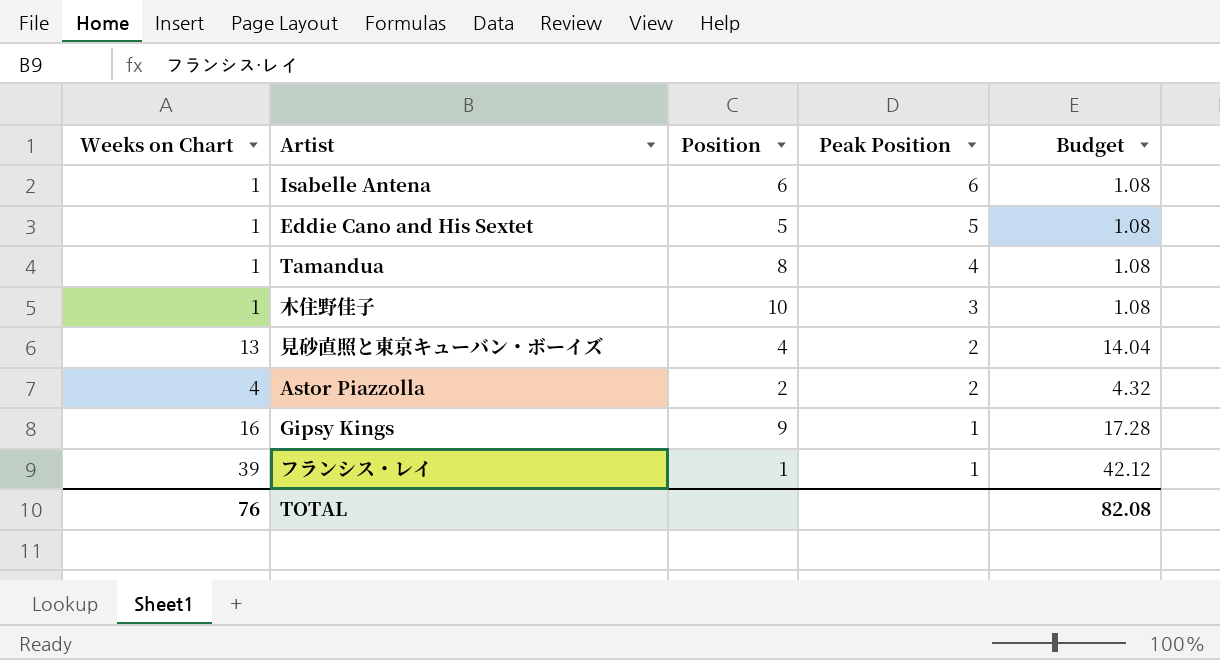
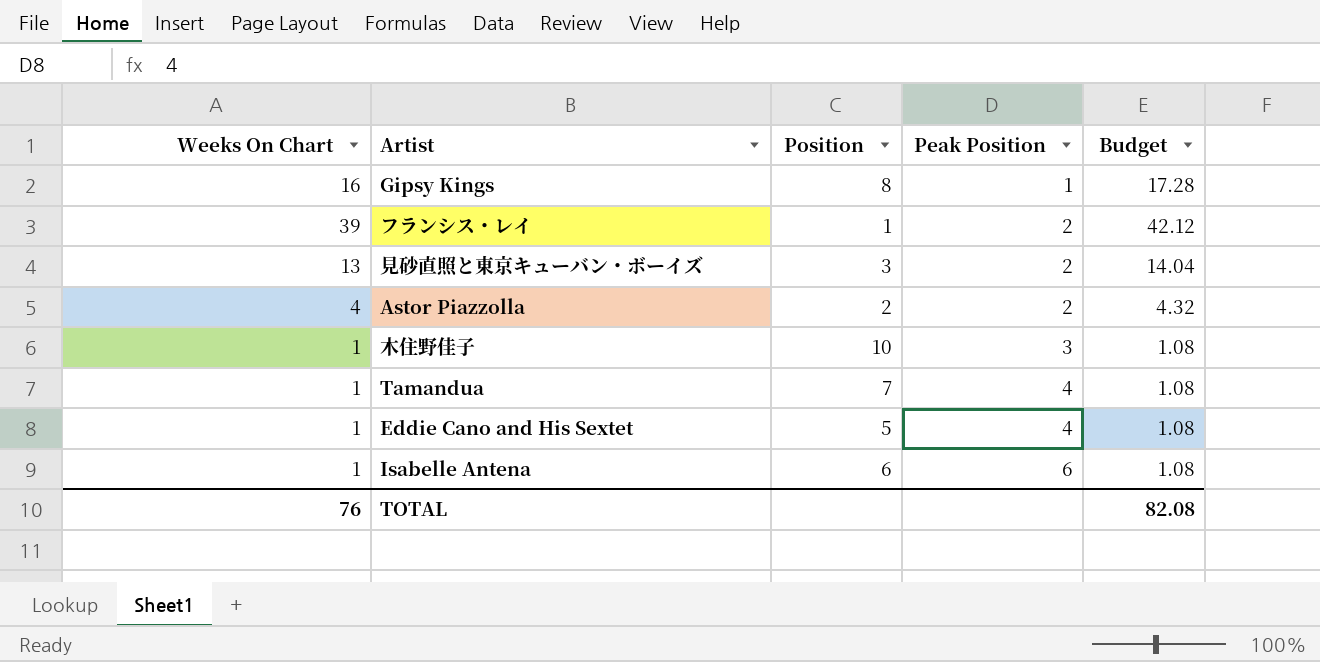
row order: Peak Position descending -> Peak Position ascending
column name: Weeks on Chart -> Weeks On Chart
Gipsy Kings | Position: 9 -> 8
フランシス・レイ | Peak Position: 1 -> 2
見砂直照と東京キューバン・ボーイズ | Position: 4 -> 3
Tamandua | Position: 8 -> 7
Eddie Cano and His Sextet | Peak Position: 5 -> 4

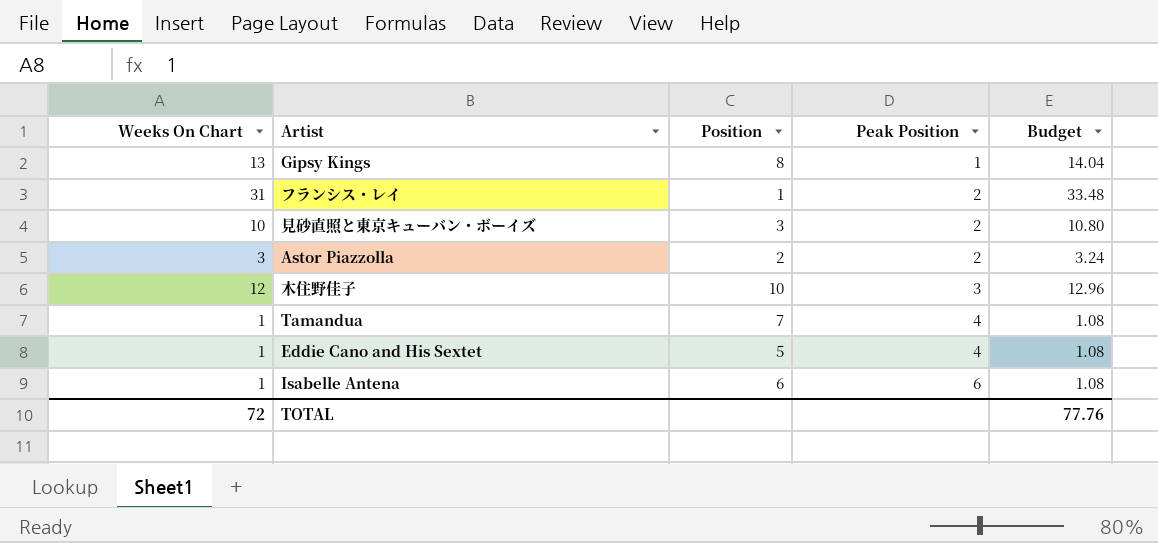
Gipsy Kings | Weeks On Chart: 16 -> 13
Gipsy Kings | Budget: 17.28 -> 14.04
フランシス・レイ | Weeks On Chart: 39 -> 31
フランシス・レイ | Budget: 42.12 -> 33.48
見砂直照と東京キューバン・ボーイズ | Weeks On Chart: 13 -> 10
見砂直照と東京キューバン・ボーイズ | Budget: 14.04 -> 10.80
Astor Piazzolla | Weeks On Chart: 4 -> 3
Astor Piazzolla | Budget: 4.32 -> 3.24
木住野佳子 | Weeks On Chart: 1 -> 12
木住野佳子 | Budget: 1.08 -> 12.96
TOTAL | Weeks On Chart: 76 -> 72
TOTAL | Budget: 82.08 -> 77.76

